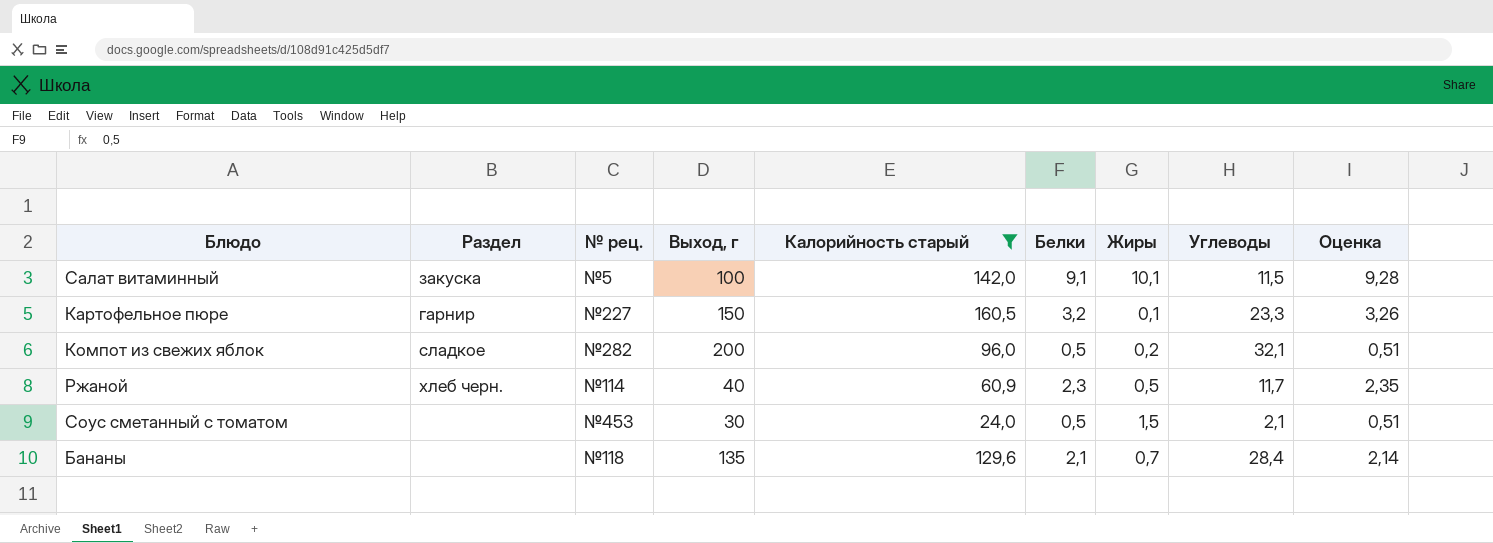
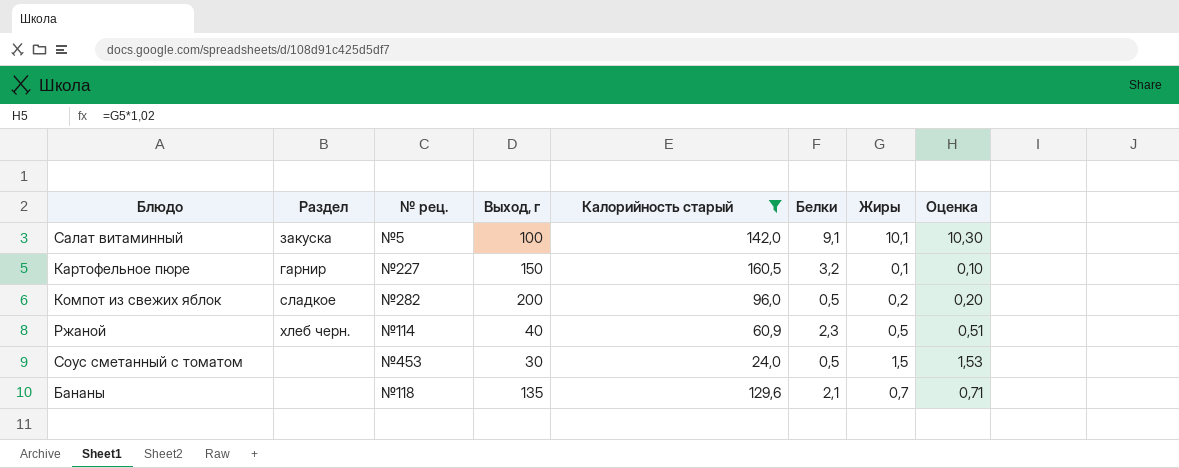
column Углеводы | position: 8 -> none
column Оценка | formula: [Белки] * 1,02 -> [Жиры] * 1,02

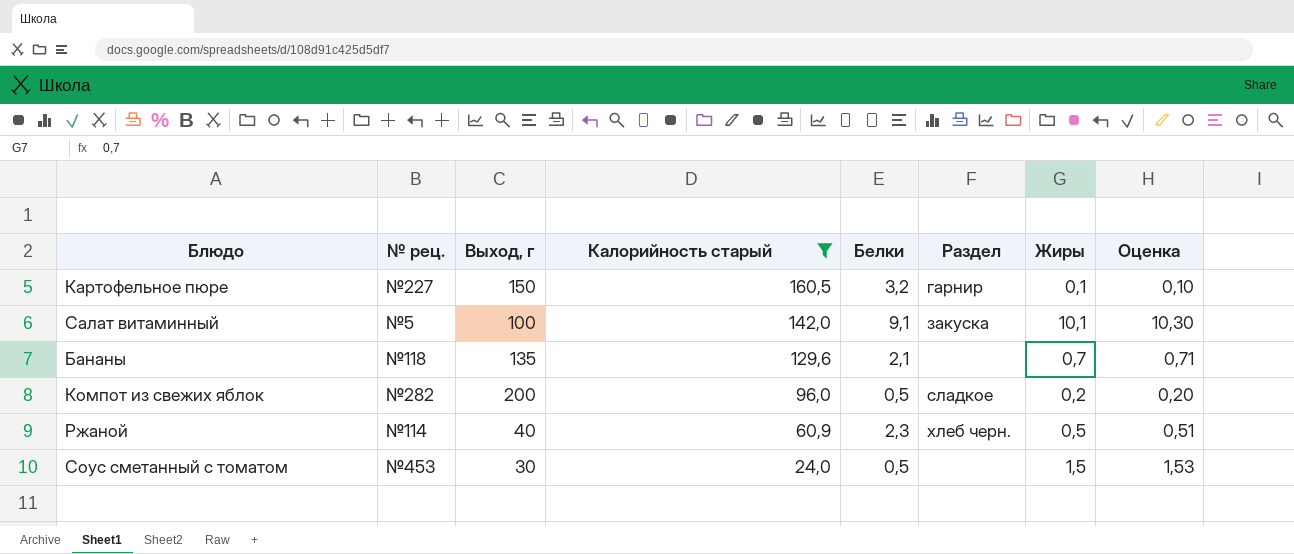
row order: none -> Калорийность старый descending
column Раздел | position: 2 -> 6

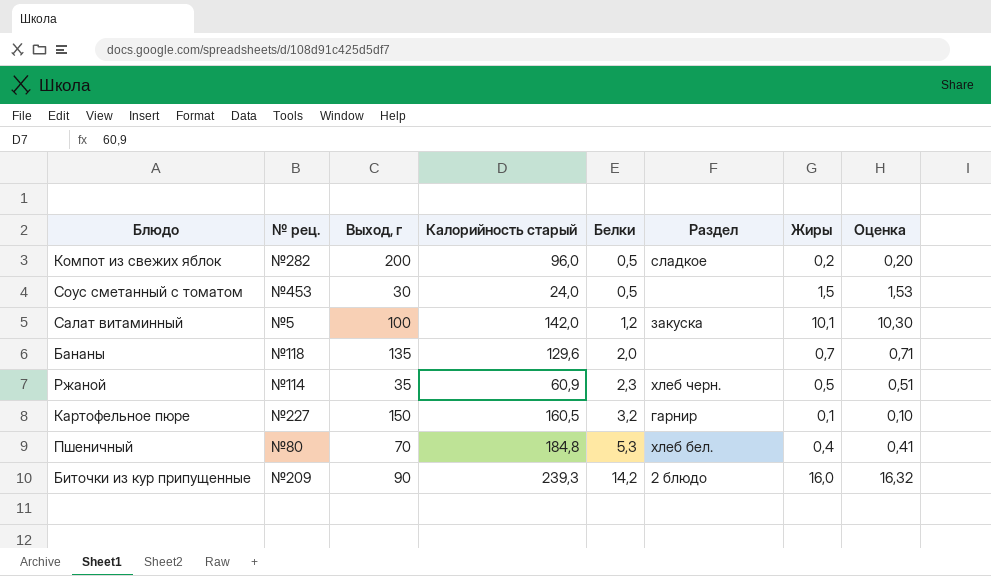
filter: Калорийность старый <= 160,5 -> none
row order: Калорийность старый descending -> Белки ascending
Салат витаминный | Белки: 9,1 -> 1,2
Бананы | Белки: 2,1 -> 2,0
Ржаной | Выход, г: 40 -> 35

